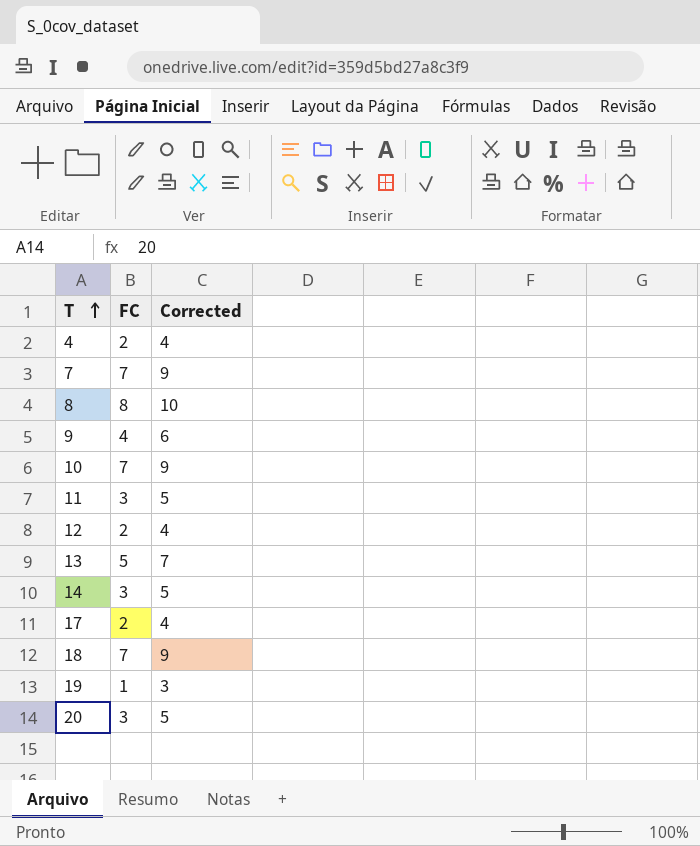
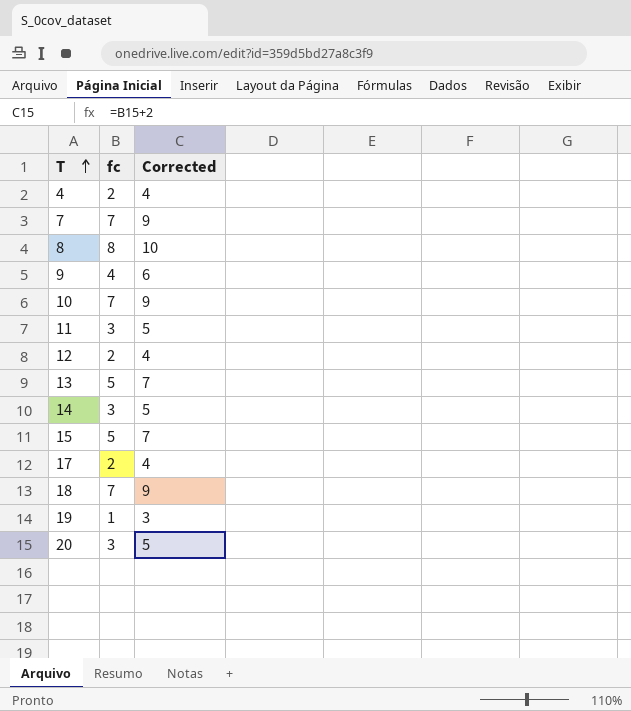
column name: FC -> fc
row 15: none -> 5 | 7

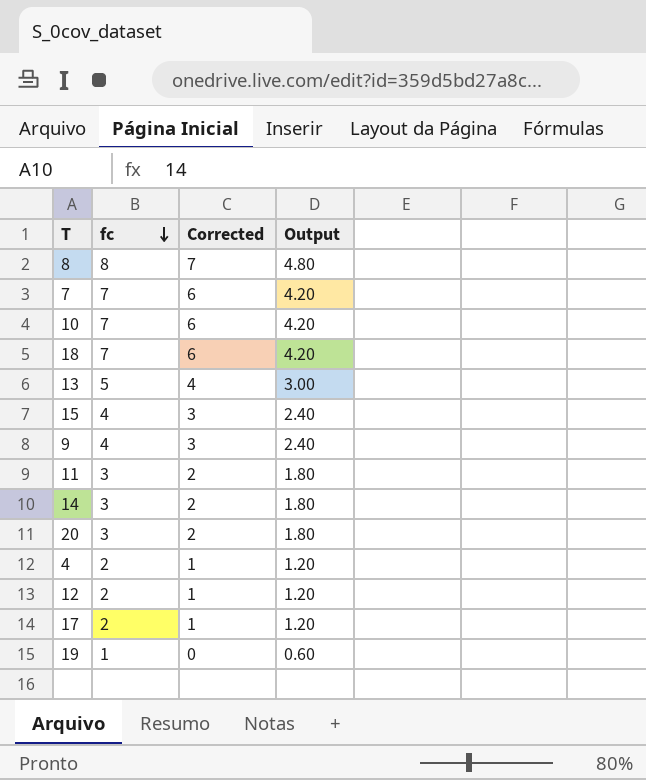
row order: T ascending -> fc descending
column Corrected | formula: [fc] + 2 -> [fc] - 1
column Output | formula: none -> [fc] * 0.6
15 | fc: 5 -> 4

